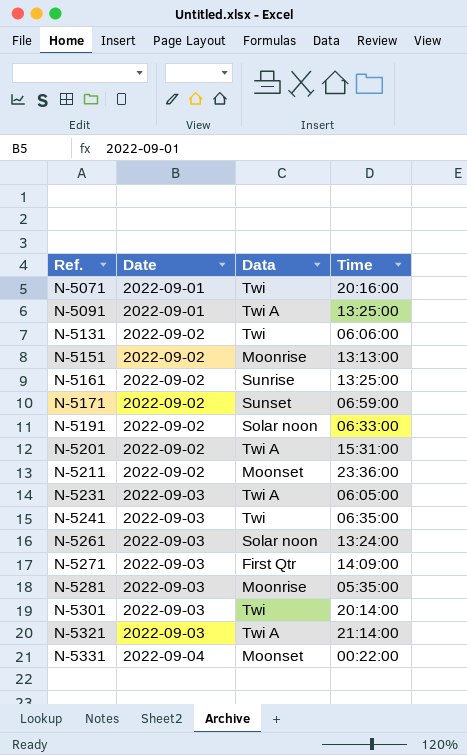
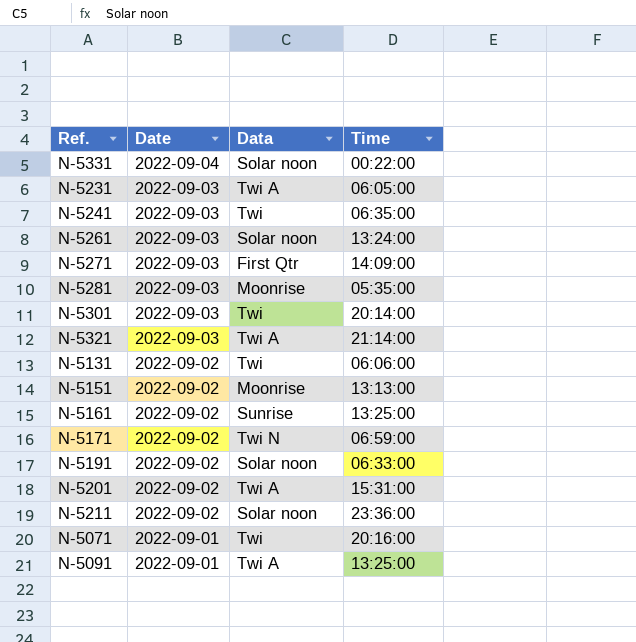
row order: Ref. ascending -> Date descending
N-5331 | Data: Moonset -> Solar noon
N-5171 | Data: Sunset -> Twi N
N-5211 | Data: Moonset -> Solar noon

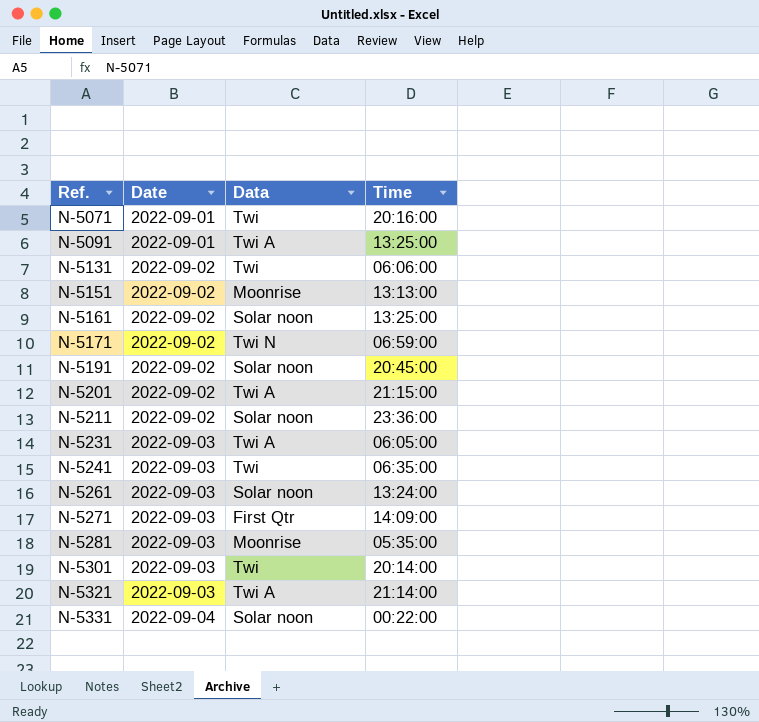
row order: Date descending -> Ref. ascending
N-5161 | Data: Sunrise -> Solar noon
N-5191 | Time: 06:33:00 -> 20:45:00
N-5201 | Time: 15:31:00 -> 21:15:00

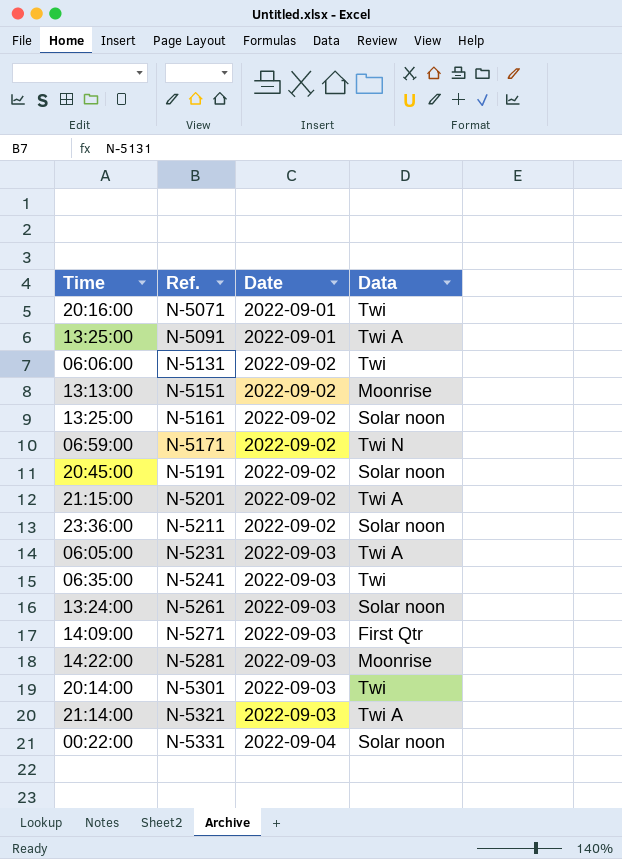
column Time | position: 4 -> 1
N-5281 | Time: 05:35:00 -> 14:22:00

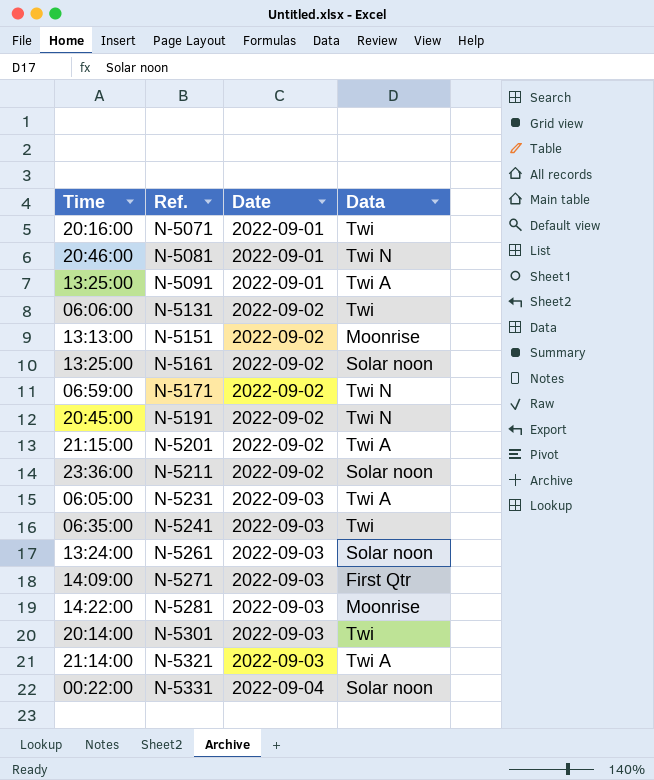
row N-5081: none -> 20:46:00 | 2022-09-01 | Twi N
N-5191 | Data: Solar noon -> Twi N

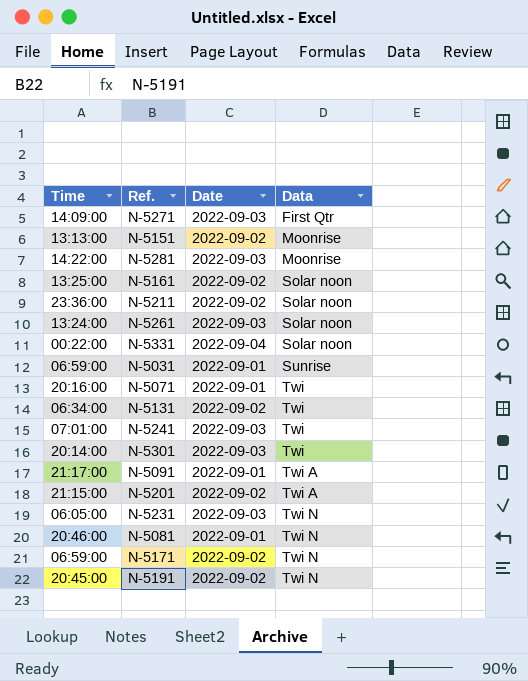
row order: Ref. ascending -> Data ascending
row N-5321: 21:14:00 | 2022-09-03 | Twi A -> none
row N-5031: none -> 06:59:00 | 2022-09-01 | Sunrise
N-5131 | Time: 06:06:00 -> 06:34:00
N-5241 | Time: 06:35:00 -> 07:01:00
N-5091 | Time: 13:25:00 -> 21:17:00
N-5231 | Data: Twi A -> Twi N

